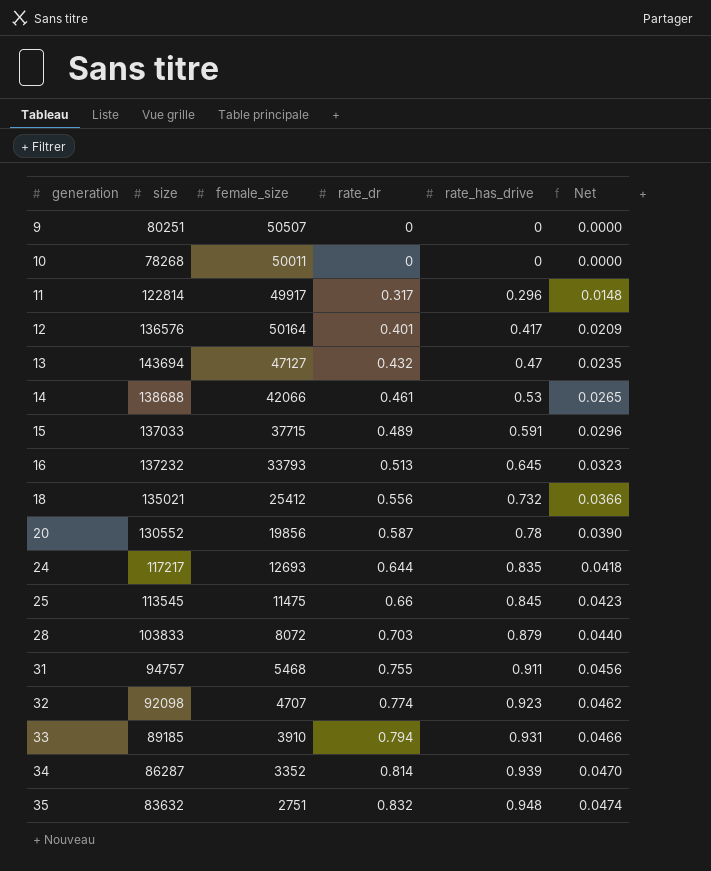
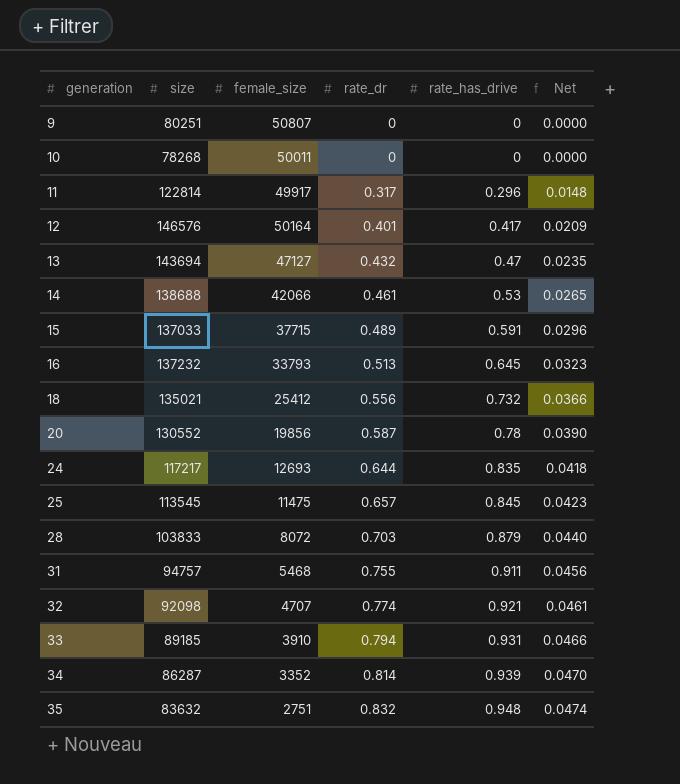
9 | female_size: 50507 -> 50807
12 | size: 136576 -> 146576
25 | rate_dr: 0.66 -> 0.657
32 | rate_has_drive: 0.923 -> 0.921
32 | Net: 0.0462 -> 0.0461

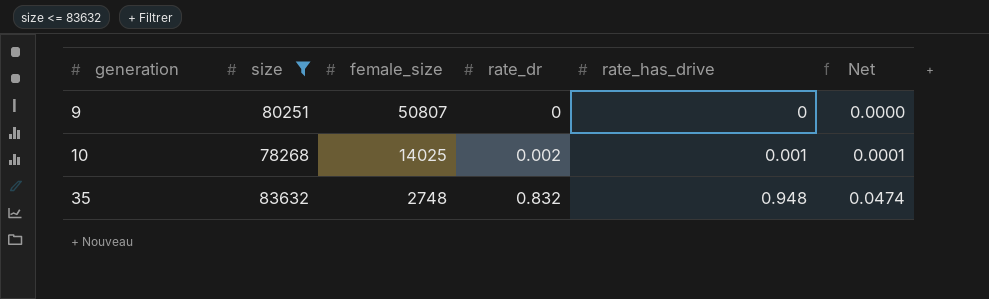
filter: none -> size <= 83632
10 | female_size: 50011 -> 14025
10 | rate_dr: 0 -> 0.002
10 | rate_has_drive: 0 -> 0.001
10 | Net: 0.0000 -> 0.0001
35 | female_size: 2751 -> 2748

